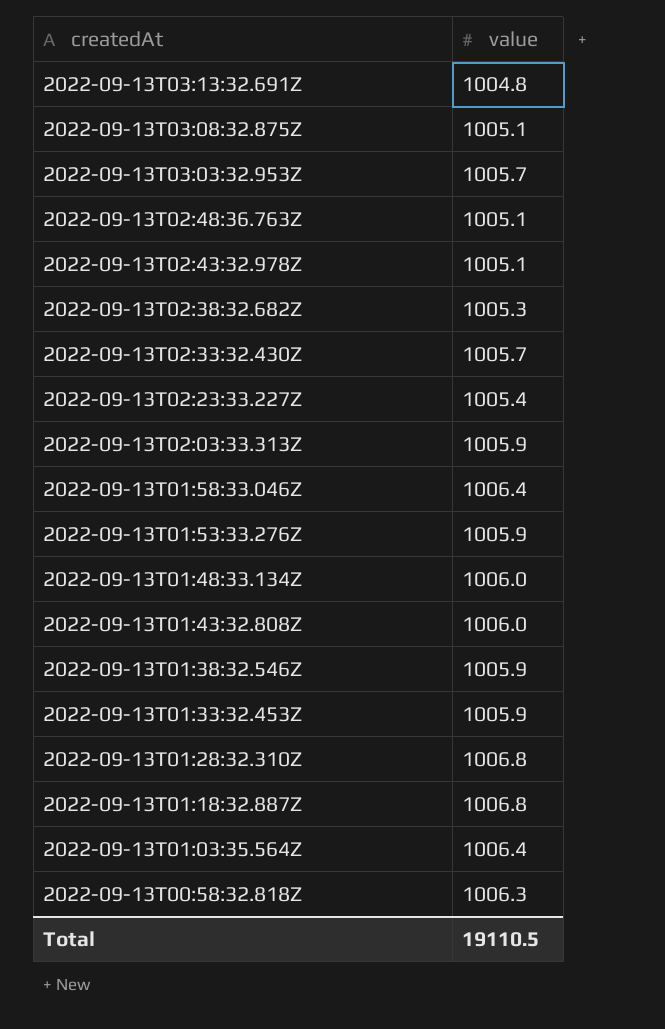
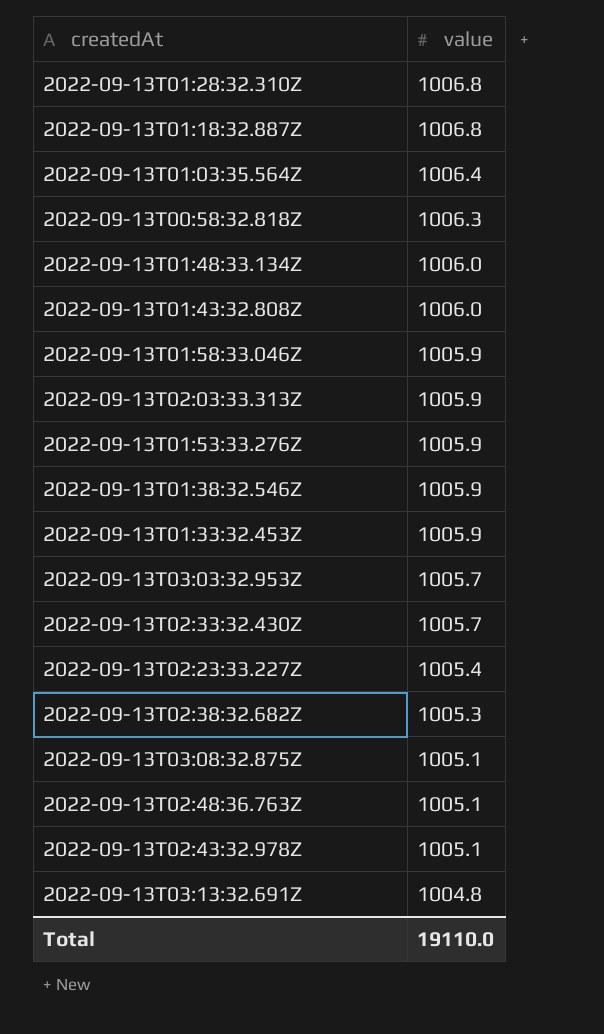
row order: createdAt descending -> value descending
2022-09-13T01:58:33.046Z | value: 1006.4 -> 1005.9
Total | value: 19110.5 -> 19110.0

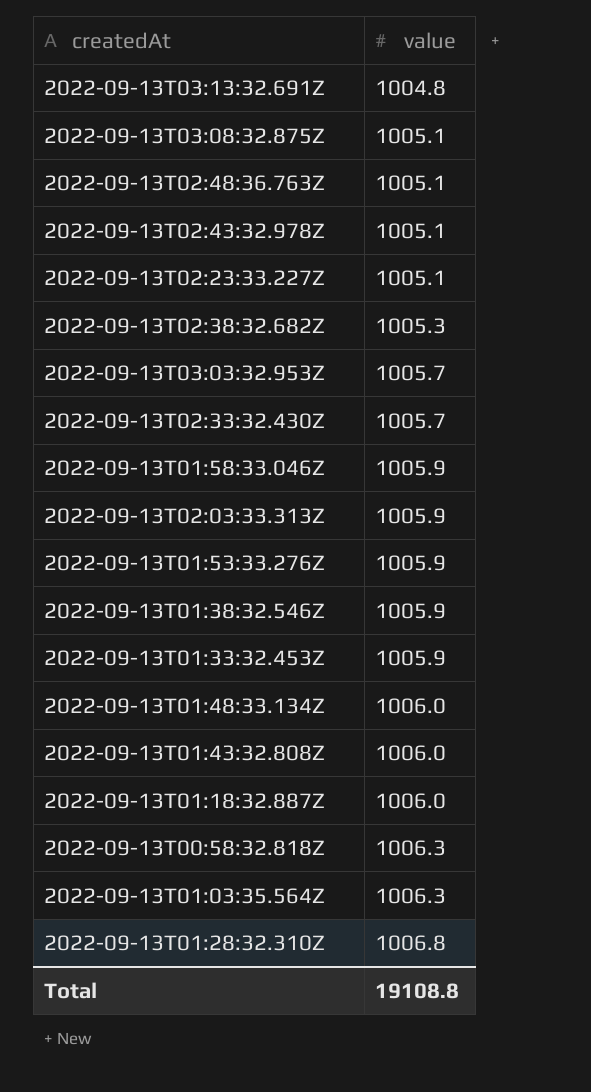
row order: value descending -> value ascending
2022-09-13T02:23:33.227Z | value: 1005.4 -> 1005.1
2022-09-13T01:18:32.887Z | value: 1006.8 -> 1006.0
2022-09-13T01:03:35.564Z | value: 1006.4 -> 1006.3
Total | value: 19110.0 -> 19108.8

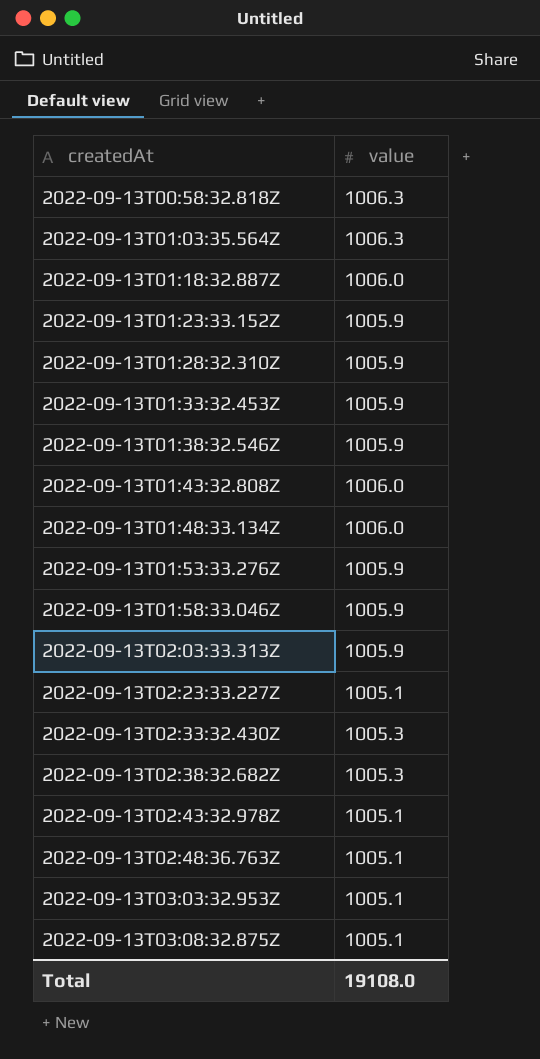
row order: value ascending -> createdAt ascending
row 2022-09-13T03:13:32.691Z: 1004.8 -> none
row 2022-09-13T01:23:33.152Z: none -> 1005.9
2022-09-13T01:28:32.310Z | value: 1006.8 -> 1005.9
2022-09-13T02:33:32.430Z | value: 1005.7 -> 1005.3
2022-09-13T03:03:32.953Z | value: 1005.7 -> 1005.1
Total | value: 19108.8 -> 19108.0

